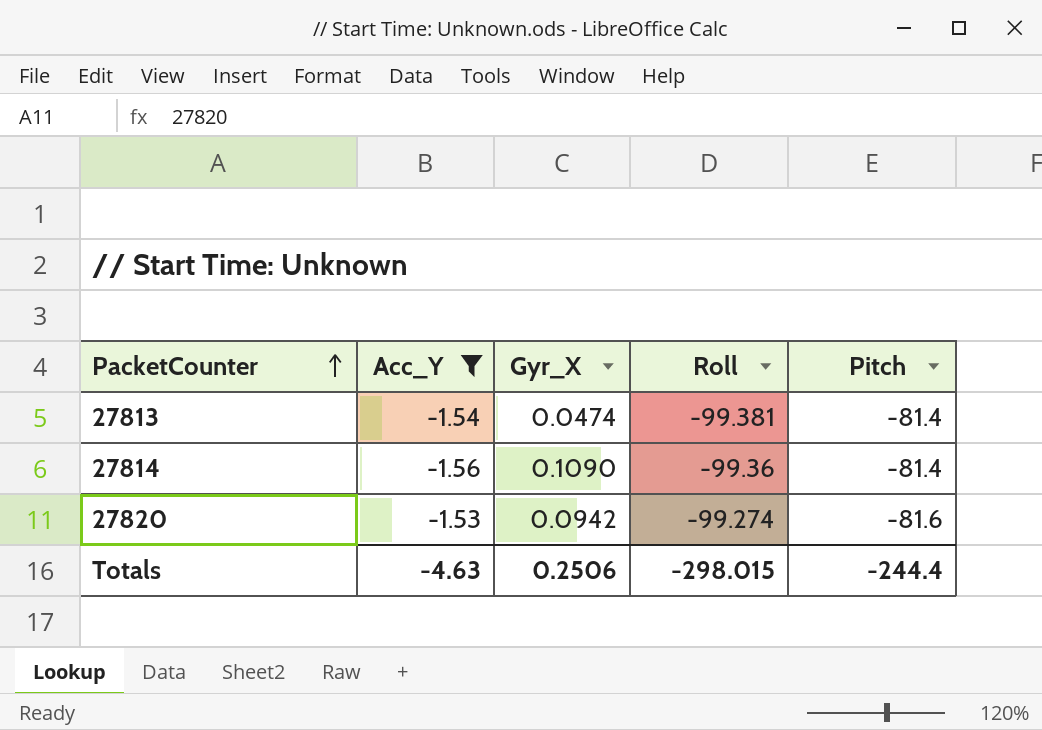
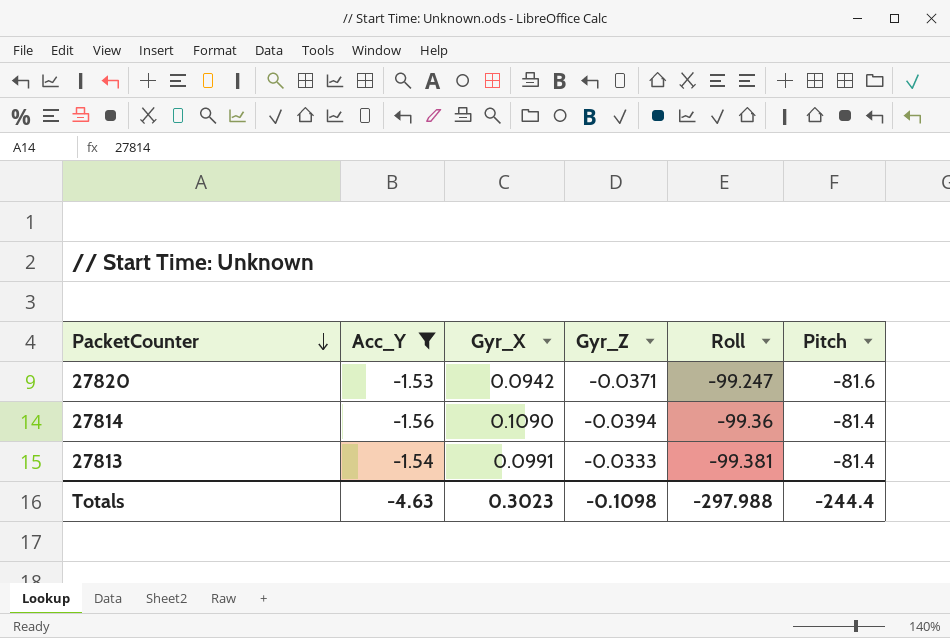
row order: PacketCounter ascending -> PacketCounter descending
column Gyr_Z | position: none -> 4
27820 | Roll: -99.274 -> -99.247
27813 | Gyr_X: 0.0474 -> 0.0991
Totals | Gyr_X: 0.2506 -> 0.3023
Totals | Roll: -298.015 -> -297.988

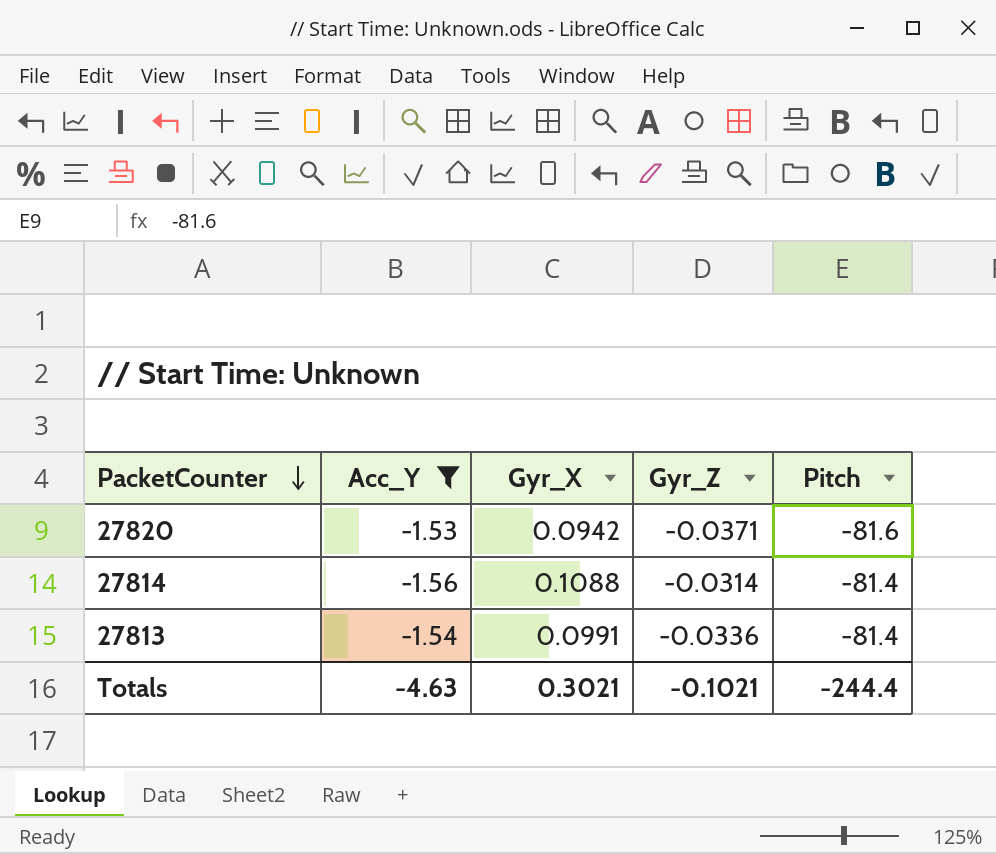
column Roll | position: 5 -> none
27814 | Gyr_X: 0.1090 -> 0.1088
27814 | Gyr_Z: -0.0394 -> -0.0314
27813 | Gyr_Z: -0.0333 -> -0.0336
Totals | Gyr_X: 0.3023 -> 0.3021
Totals | Gyr_Z: -0.1098 -> -0.1021

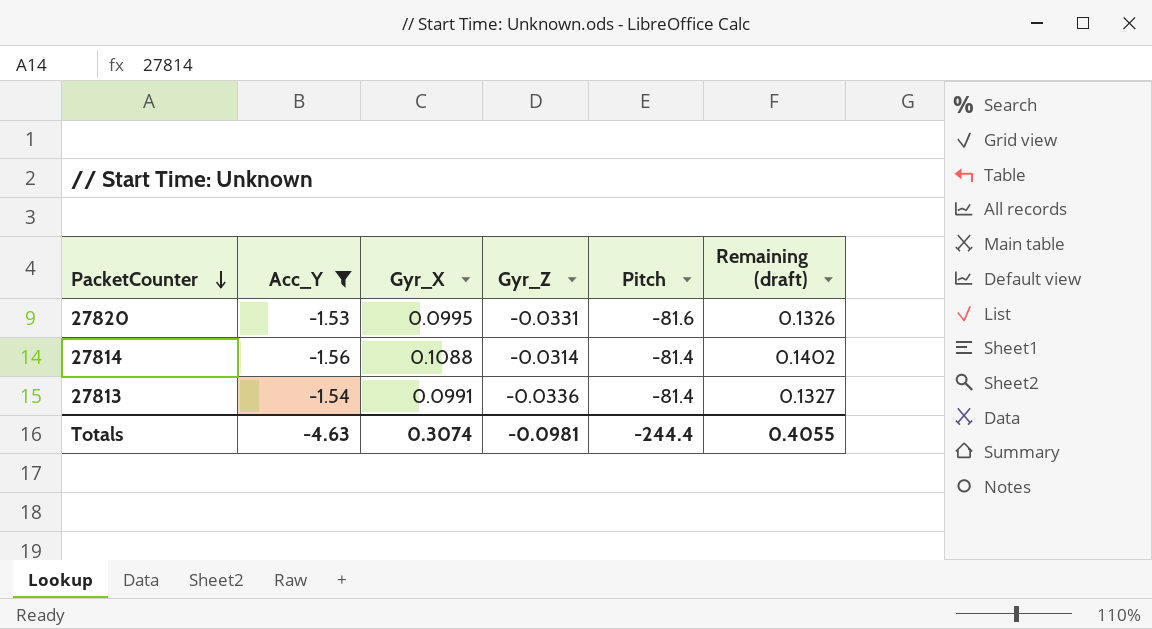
column Remaining (draft) | formula: none -> [Gyr_X] - [Gyr_Z]
27820 | Gyr_X: 0.0942 -> 0.0995
27820 | Gyr_Z: -0.0371 -> -0.0331
Totals | Gyr_X: 0.3021 -> 0.3074
Totals | Gyr_Z: -0.1021 -> -0.0981

